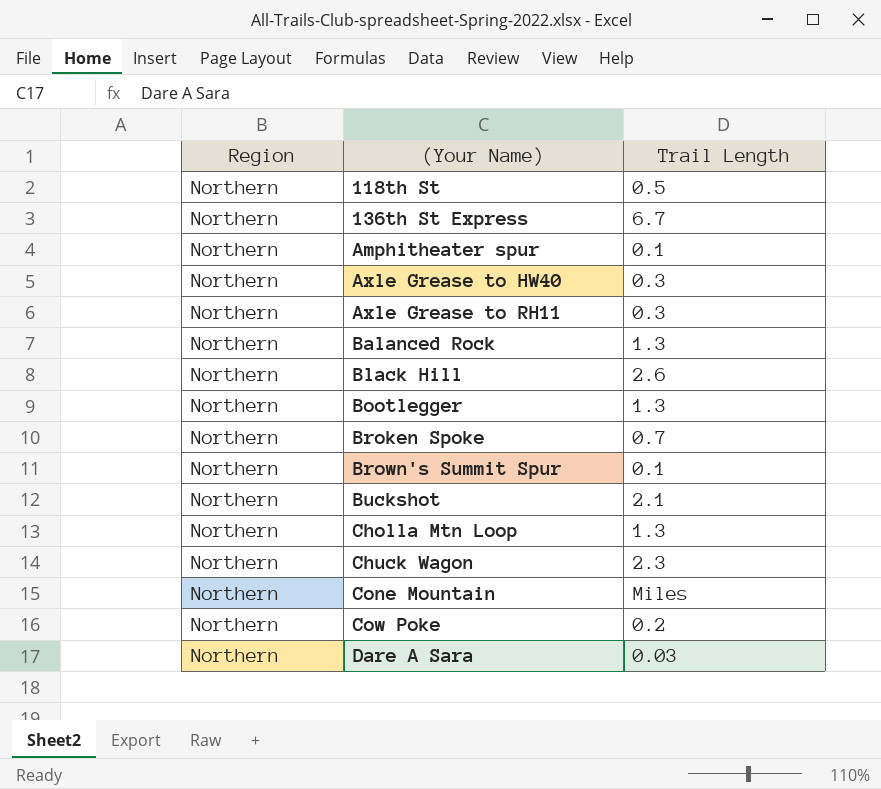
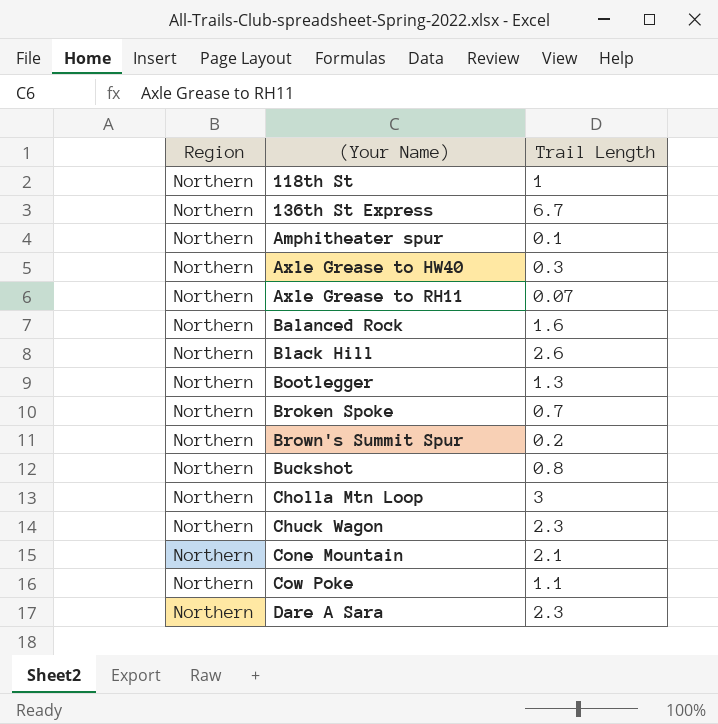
118th St | Trail Length: 0.5 -> 1
Axle Grease to RH11 | Trail Length: 0.3 -> 0.07
Balanced Rock | Trail Length: 1.3 -> 1.6
Brown's Summit Spur | Trail Length: 0.1 -> 0.2
Buckshot | Trail Length: 2.1 -> 0.8
Cholla Mtn Loop | Trail Length: 1.3 -> 3
Cone Mountain | Trail Length: Miles -> 2.1
Cow Poke | Trail Length: 0.2 -> 1.1
Dare A Sara | Trail Length: 0.03 -> 2.3

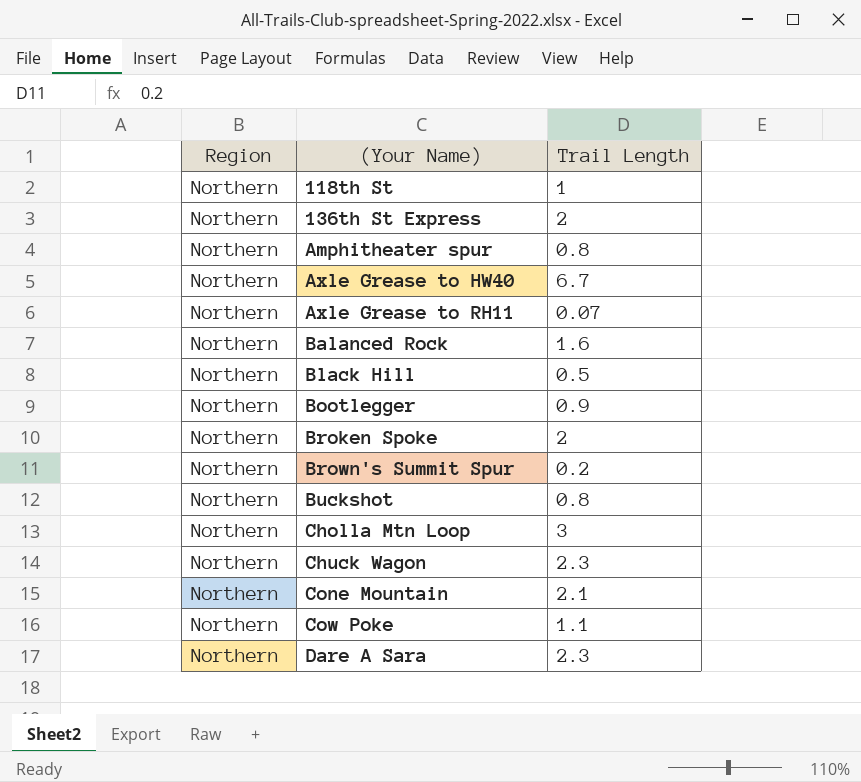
136th St Express | Trail Length: 6.7 -> 2
Amphitheater spur | Trail Length: 0.1 -> 0.8
Axle Grease to HW40 | Trail Length: 0.3 -> 6.7
Black Hill | Trail Length: 2.6 -> 0.5
Bootlegger | Trail Length: 1.3 -> 0.9
Broken Spoke | Trail Length: 0.7 -> 2

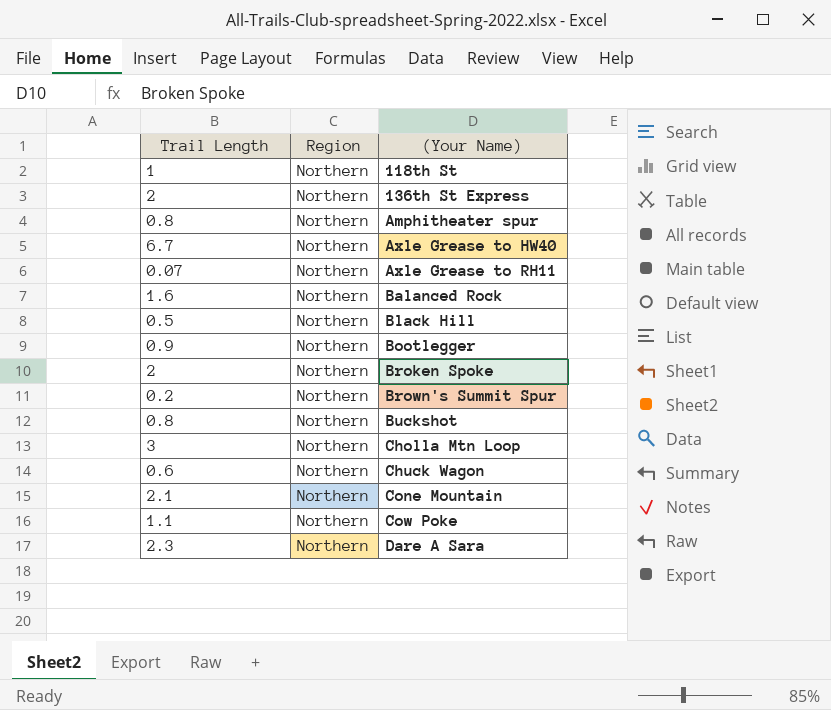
column Trail Length | position: 3 -> 1
Chuck Wagon | Trail Length: 2.3 -> 0.6

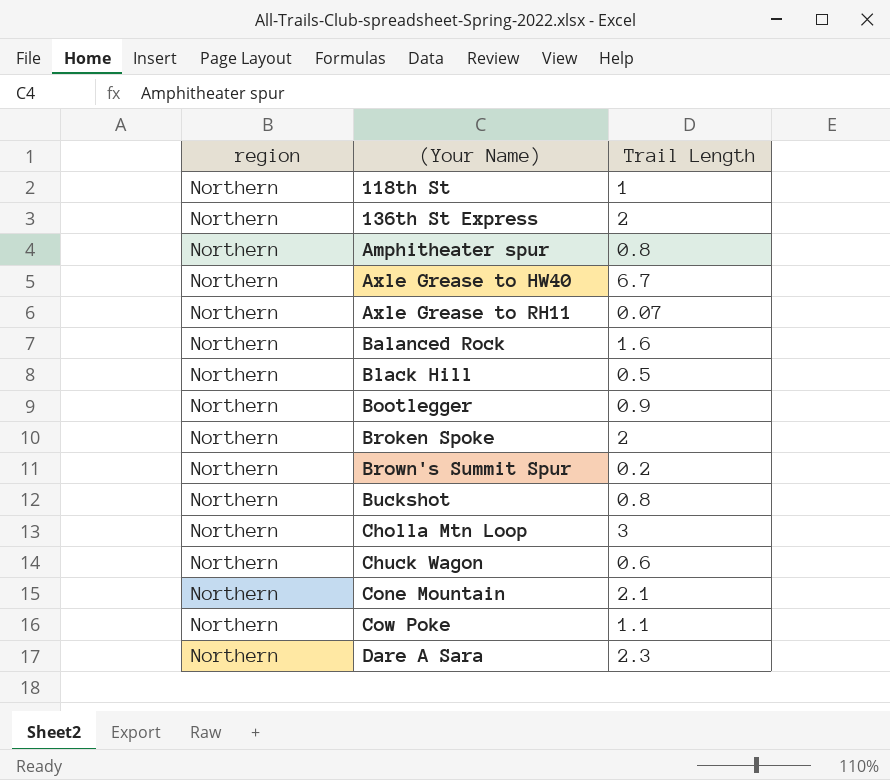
column name: Region -> region
column Trail Length | position: 1 -> 3

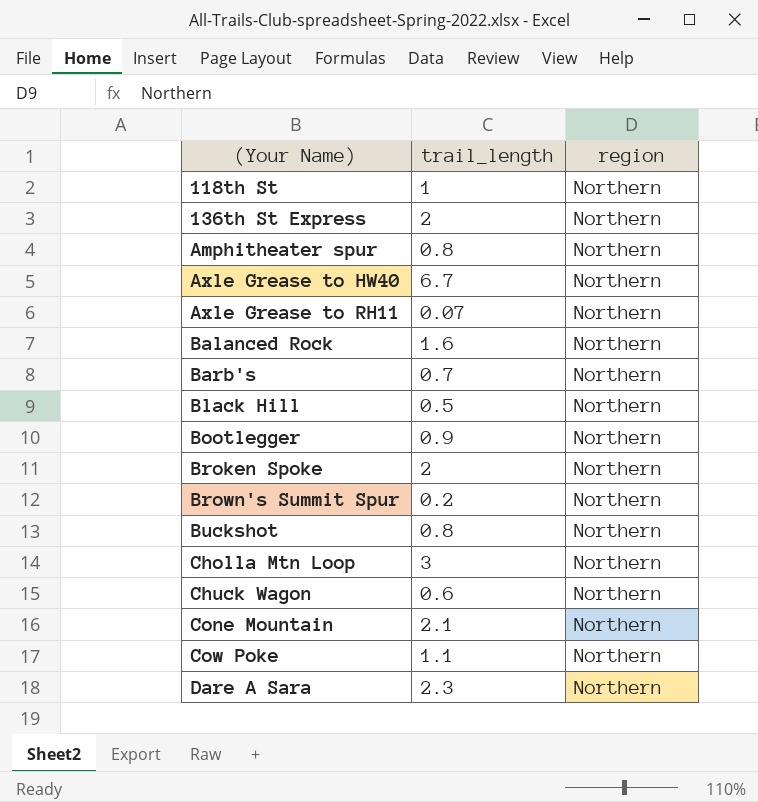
column name: Trail Length -> trail_length
column region | position: 1 -> 3
row Barb's: none -> 0.7 | Northern

